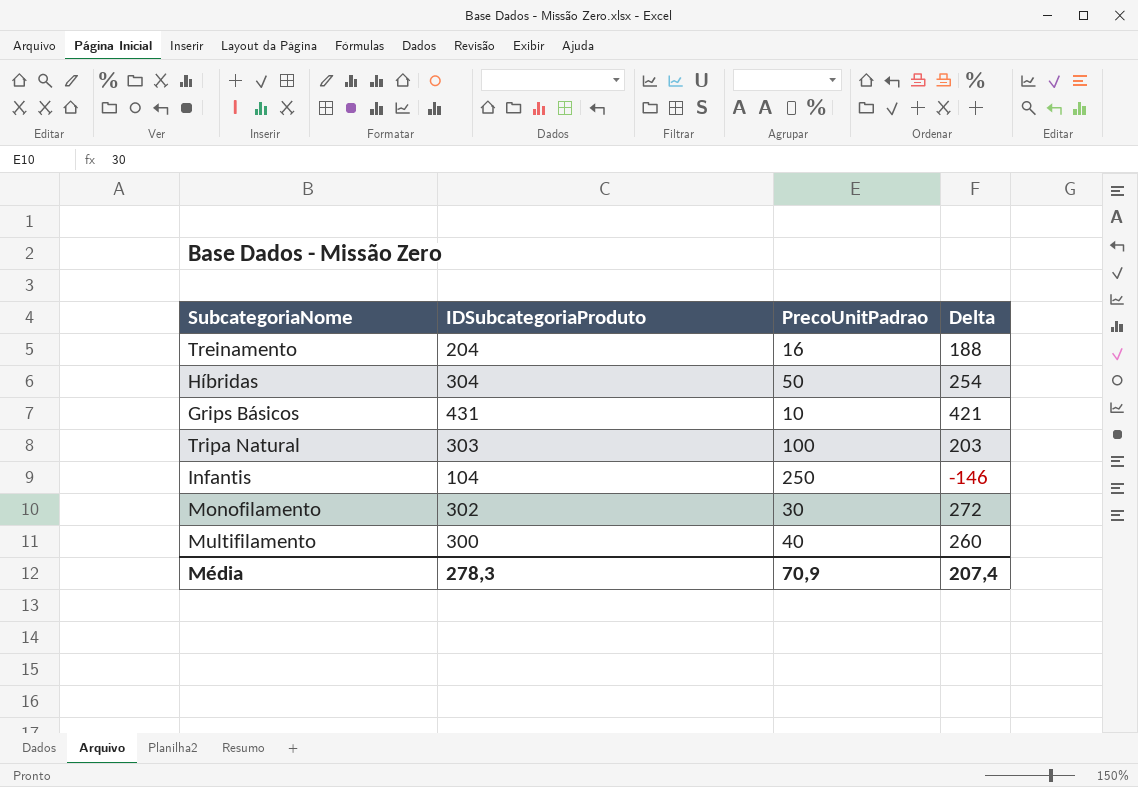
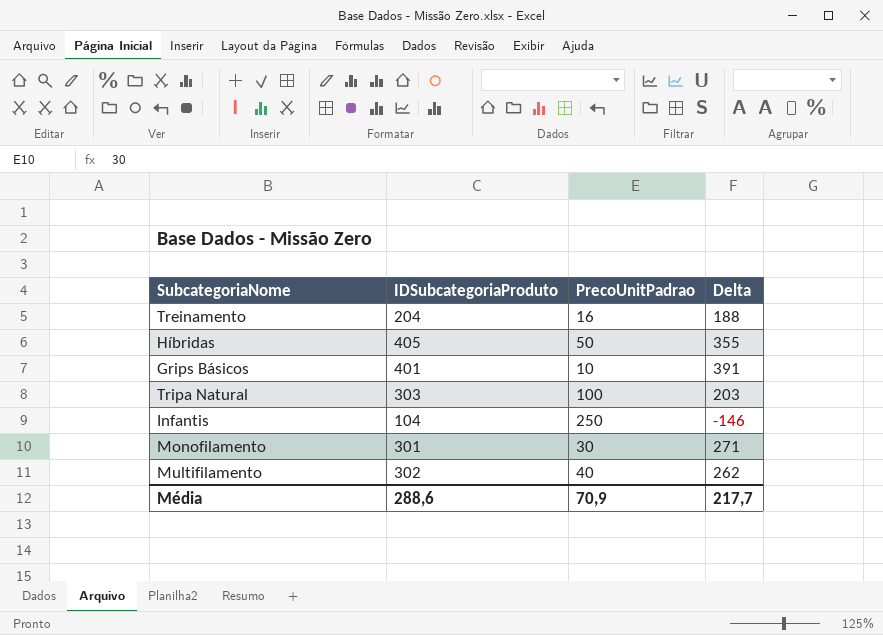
Híbridas | IDSubcategoriaProduto: 304 -> 405
Híbridas | Delta: 254 -> 355
Grips Básicos | IDSubcategoriaProduto: 431 -> 401
Grips Básicos | Delta: 421 -> 391
Monofilamento | IDSubcategoriaProduto: 302 -> 301
Monofilamento | Delta: 272 -> 271
Multifilamento | IDSubcategoriaProduto: 300 -> 302
Multifilamento | Delta: 260 -> 262
Média | IDSubcategoriaProduto: 278,3 -> 288,6
Média | Delta: 207,4 -> 217,7

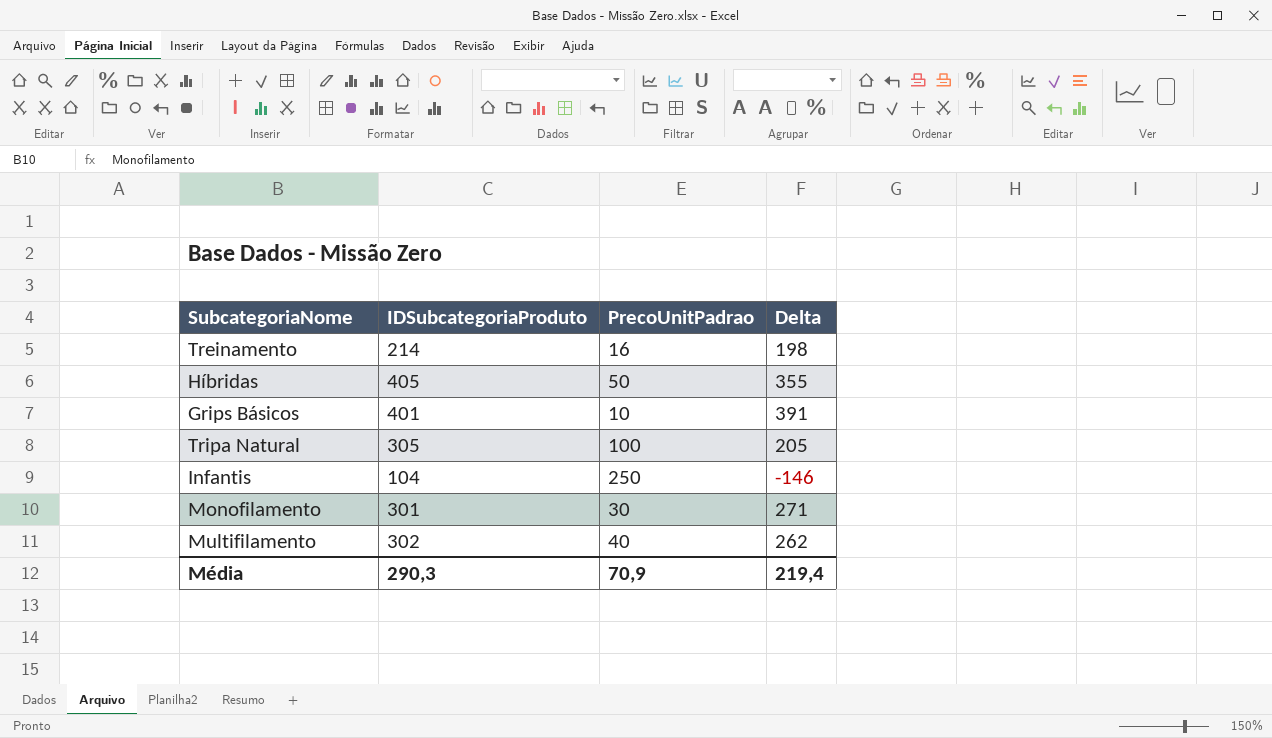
Treinamento | IDSubcategoriaProduto: 204 -> 214
Treinamento | Delta: 188 -> 198
Tripa Natural | IDSubcategoriaProduto: 303 -> 305
Tripa Natural | Delta: 203 -> 205
Média | IDSubcategoriaProduto: 288,6 -> 290,3
Média | Delta: 217,7 -> 219,4

